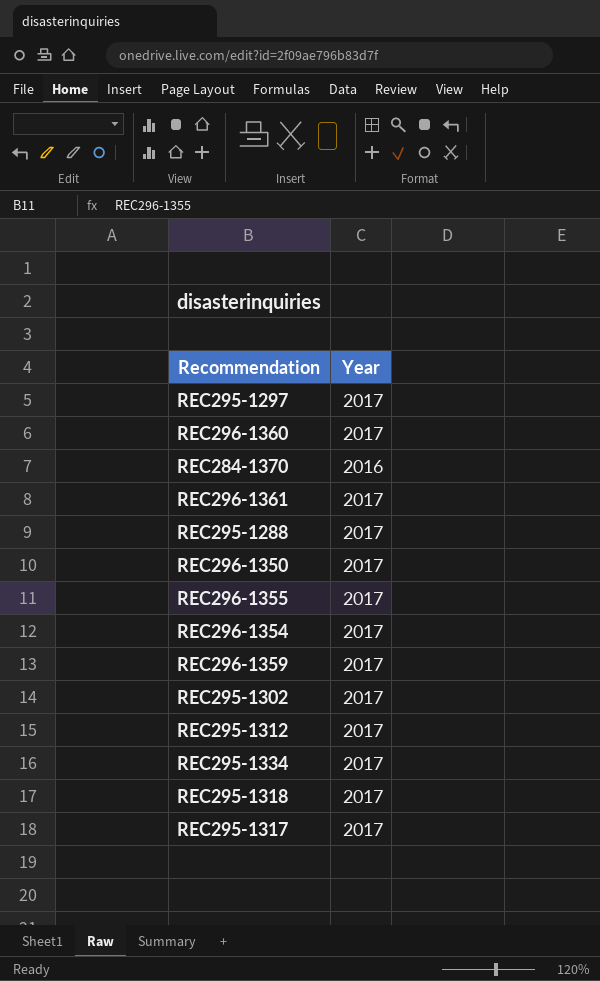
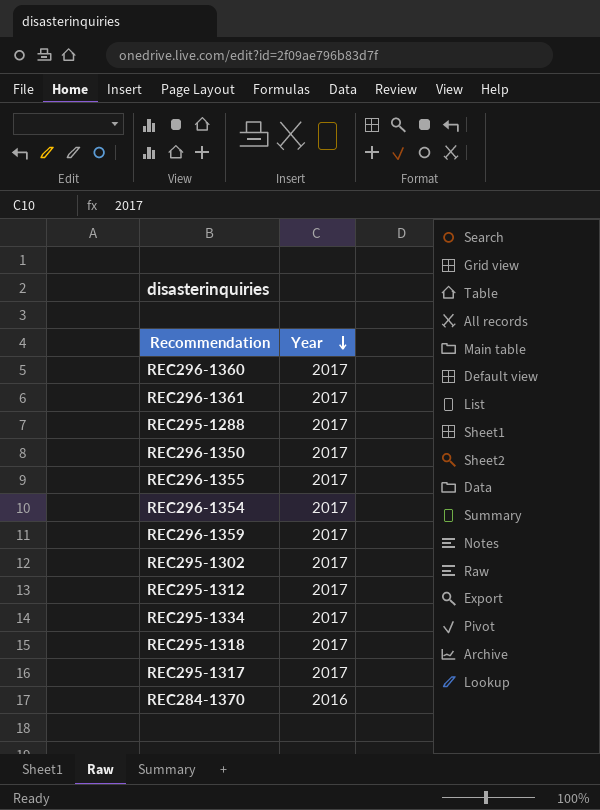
row order: none -> Year descending
row REC295-1297: 2017 -> none

